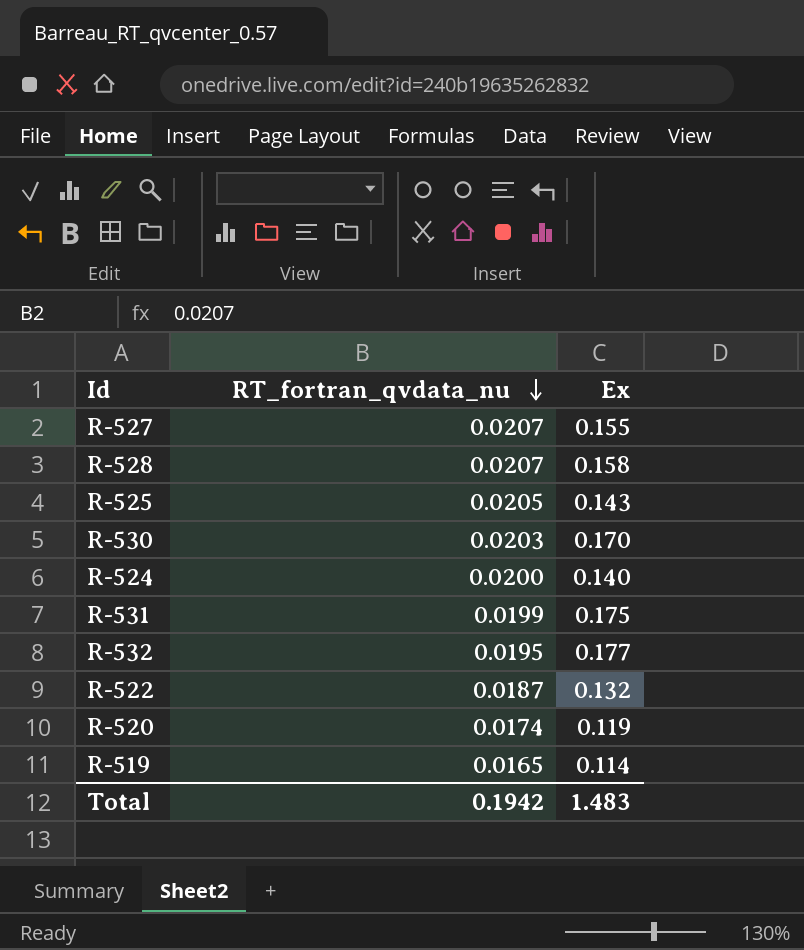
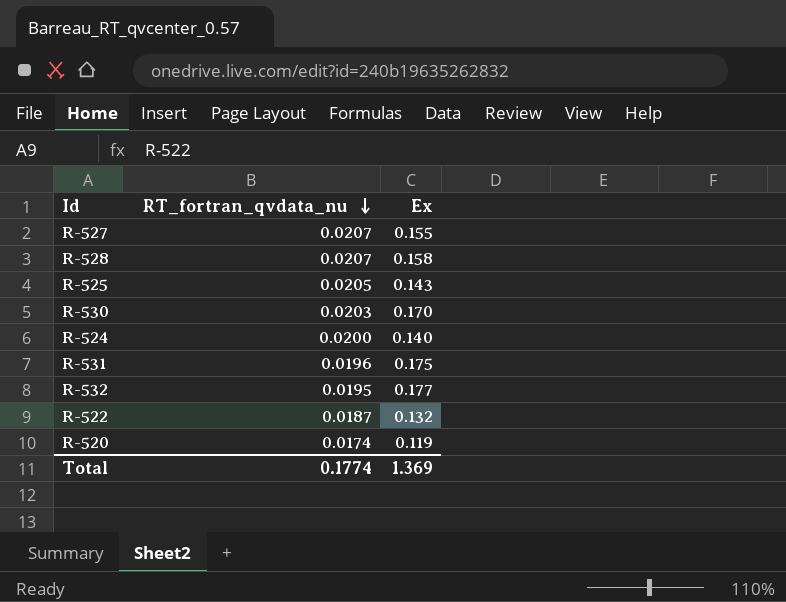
row R-519: 0.0165 | 0.114 -> none
R-531 | RT_fortran_qvdata_nu: 0.0199 -> 0.0196
Total | RT_fortran_qvdata_nu: 0.1942 -> 0.1774
Total | Ex: 1.483 -> 1.369

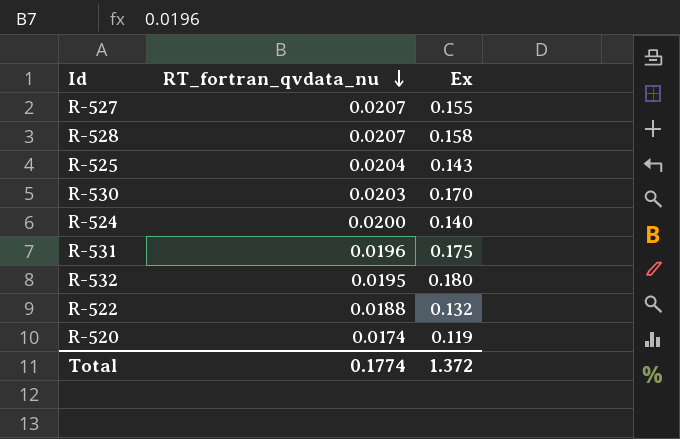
R-525 | RT_fortran_qvdata_nu: 0.0205 -> 0.0204
R-532 | Ex: 0.177 -> 0.180
R-522 | RT_fortran_qvdata_nu: 0.0187 -> 0.0188
Total | Ex: 1.369 -> 1.372

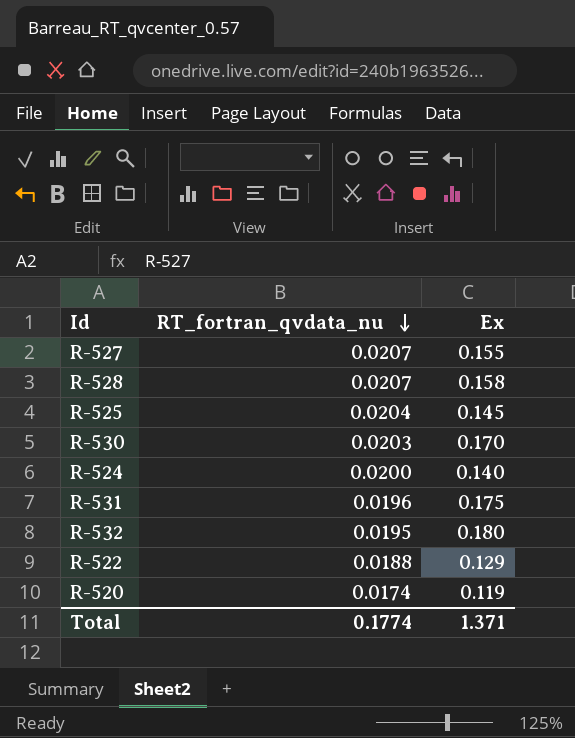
R-525 | Ex: 0.143 -> 0.145
R-522 | Ex: 0.132 -> 0.129
Total | Ex: 1.372 -> 1.371

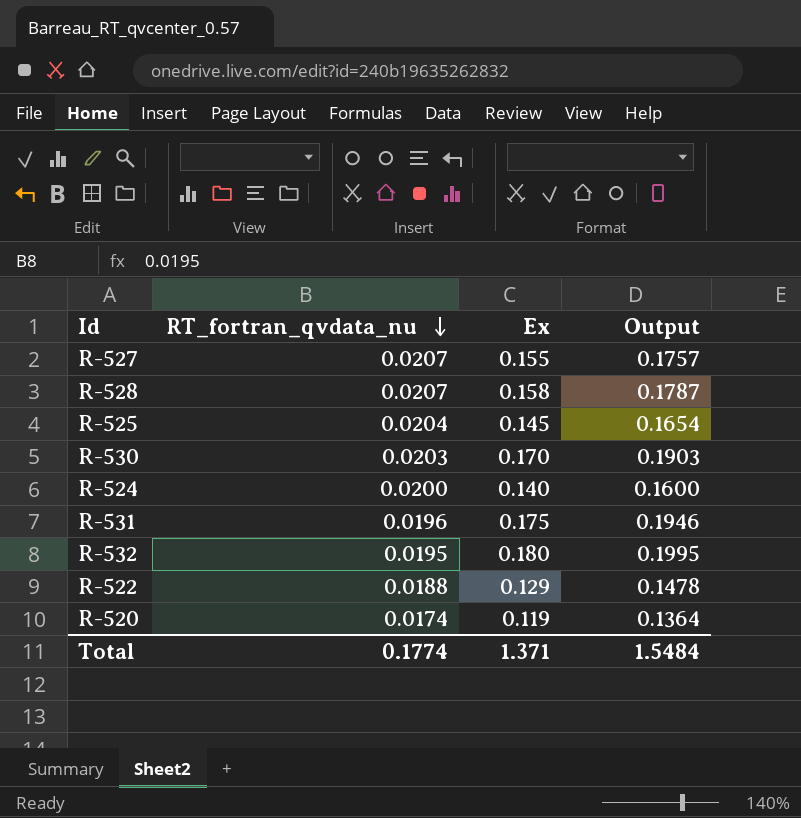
column Output | formula: none -> [RT_fortran_qvdata_nu] + [Ex]

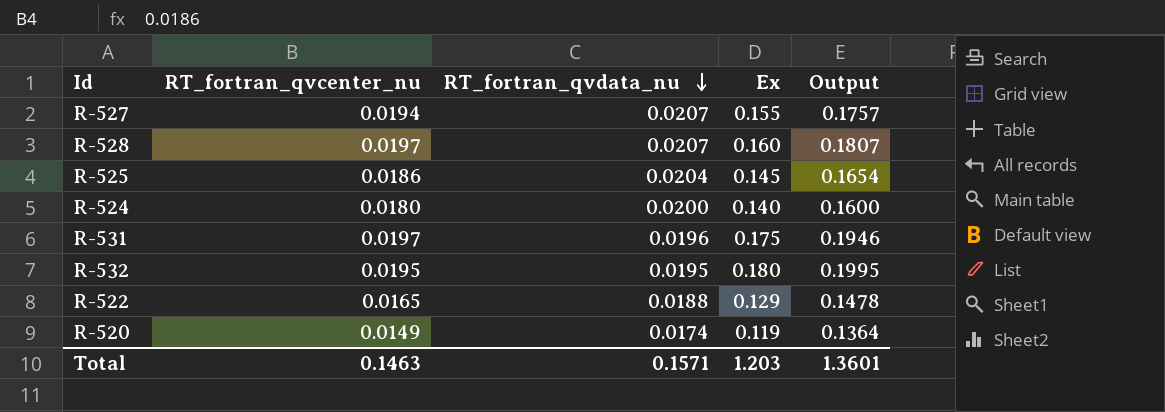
column RT_fortran_qvcenter_nu | position: none -> 2
row R-530: 0.0203 | 0.170 | 0.1903 -> none
R-528 | Ex: 0.158 -> 0.160
R-528 | Output: 0.1787 -> 0.1807
Total | RT_fortran_qvdata_nu: 0.1774 -> 0.1571
Total | Ex: 1.371 -> 1.203
Total | Output: 1.5484 -> 1.3601

